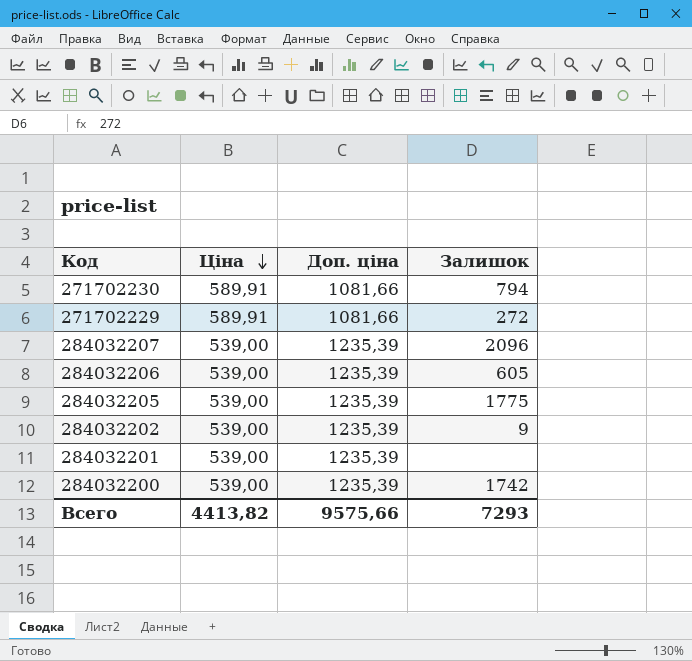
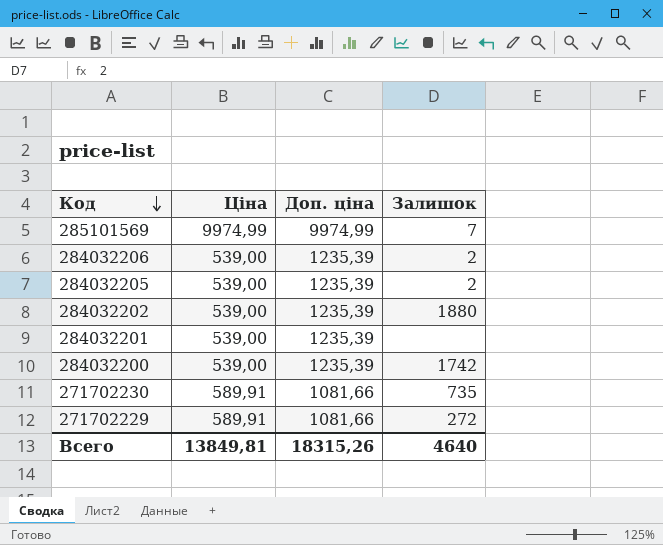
row order: Ціна descending -> Код descending
row 284032207: 539,00 | 1235,39 | 2096 -> none
row 285101569: none -> 9974,99 | 9974,99 | 7
284032206 | Залишок: 605 -> 2
284032205 | Залишок: 1775 -> 2
284032202 | Залишок: 9 -> 1880
271702230 | Залишок: 794 -> 735
Всего | Ціна: 4413,82 -> 13849,81
Всего | Доп. ціна: 9575,66 -> 18315,26
Всего | Залишок: 7293 -> 4640

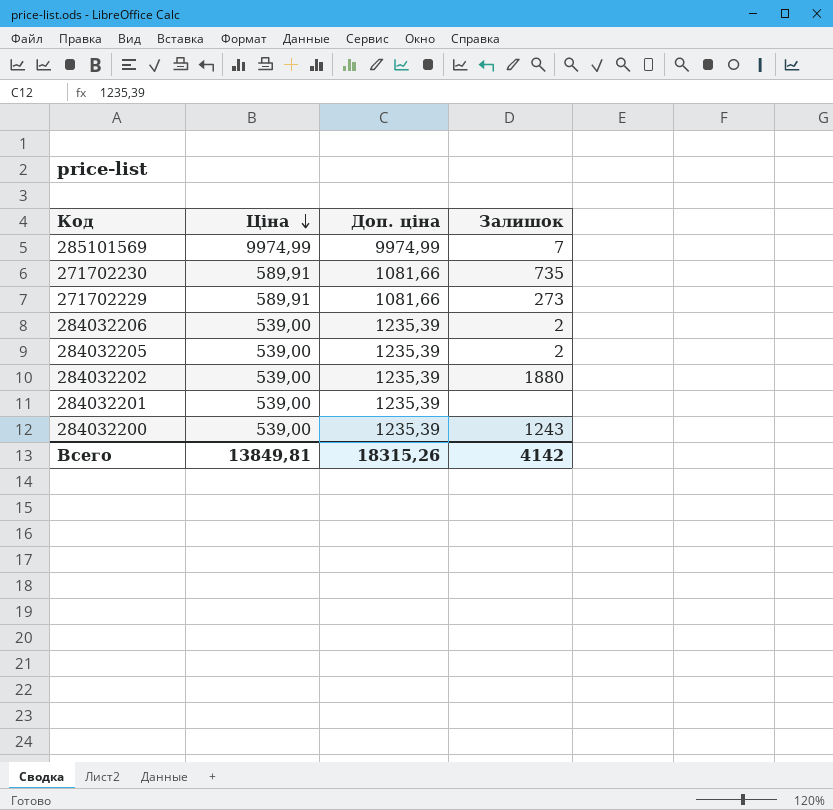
row order: Код descending -> Ціна descending
271702229 | Залишок: 272 -> 273
284032200 | Залишок: 1742 -> 1243
Всего | Залишок: 4640 -> 4142

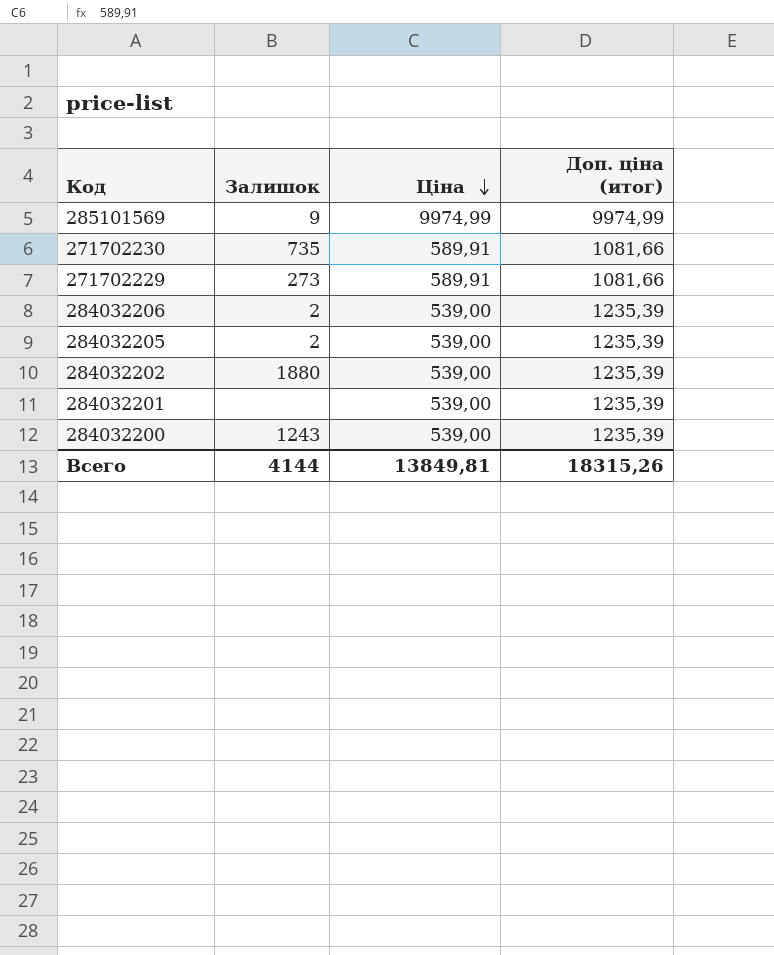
column Залишок | position: 4 -> 2
column name: Доп. ціна -> Доп. ціна (итог)
285101569 | Залишок: 7 -> 9
Всего | Залишок: 4142 -> 4144

